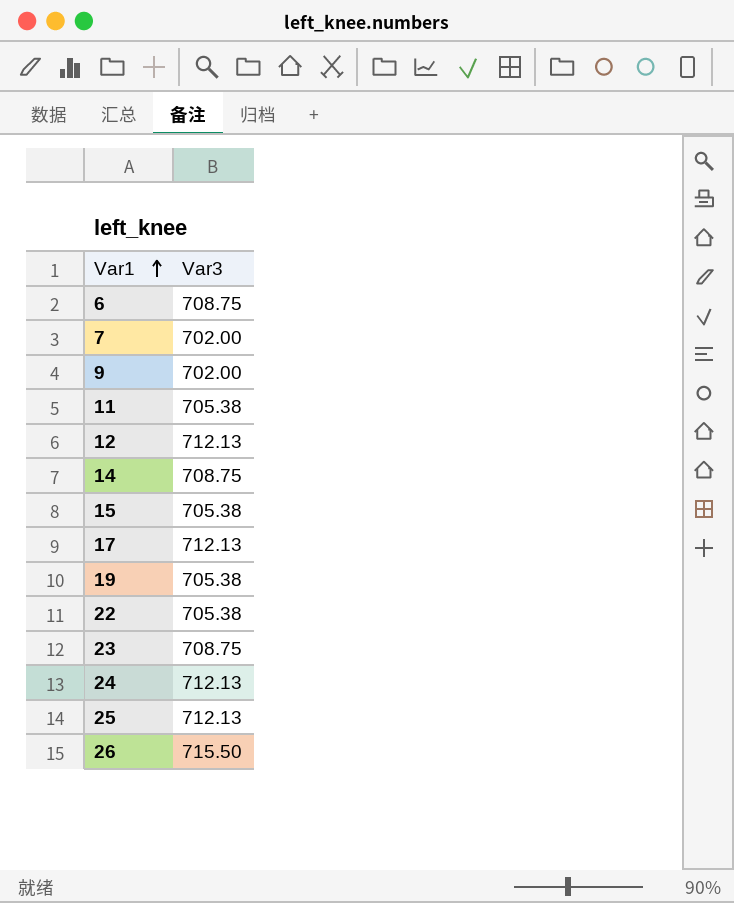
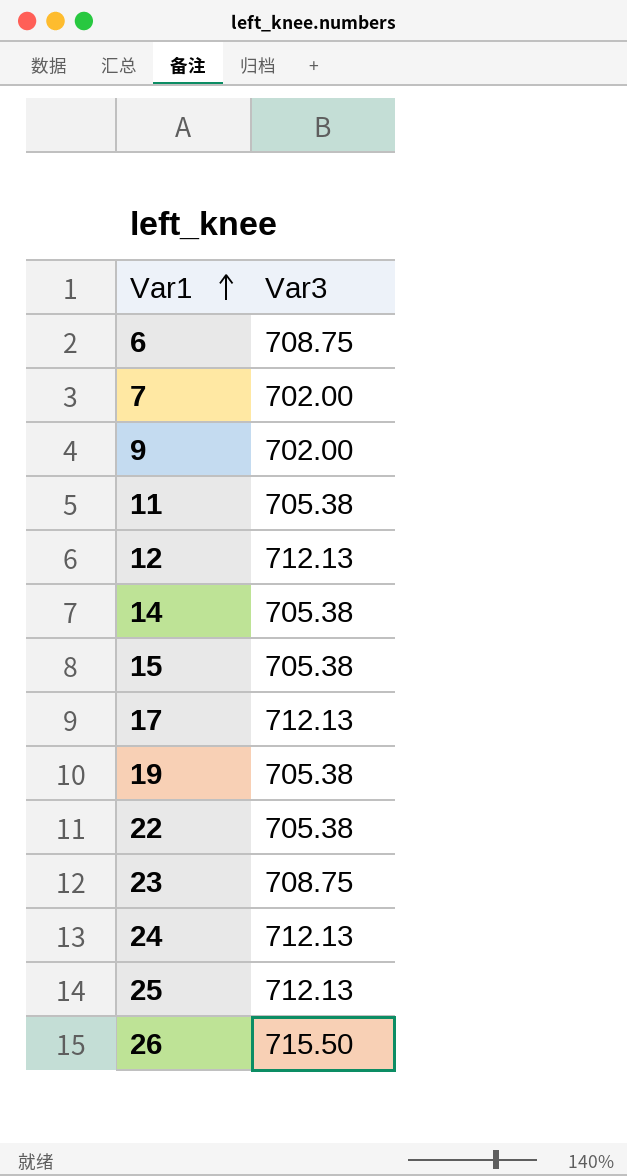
14 | Var3: 708.75 -> 705.38

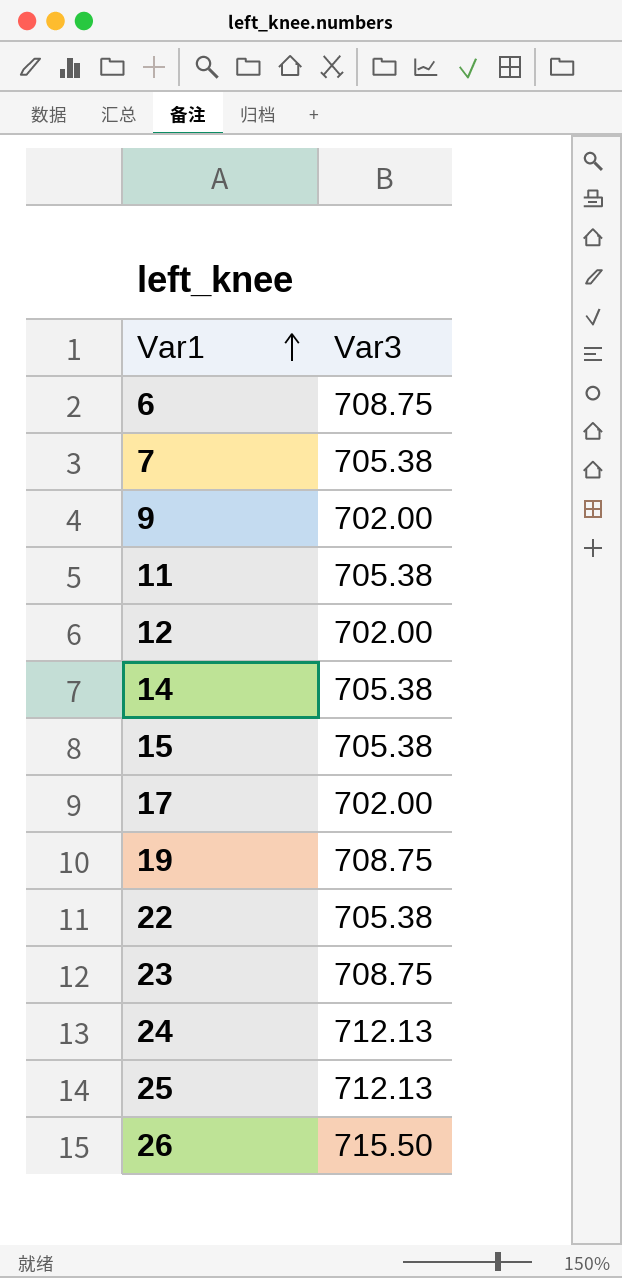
7 | Var3: 702.00 -> 705.38
12 | Var3: 712.13 -> 702.00
17 | Var3: 712.13 -> 702.00
19 | Var3: 705.38 -> 708.75

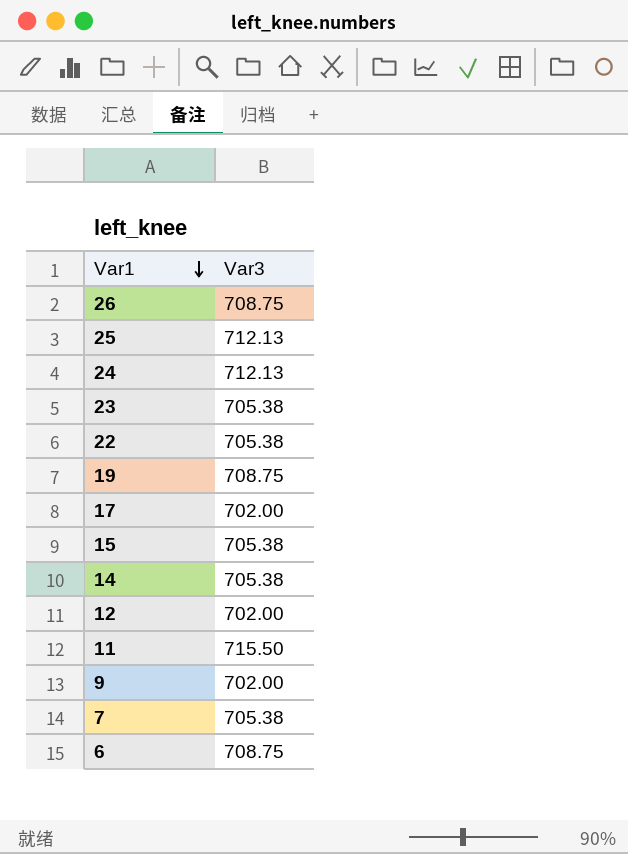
row order: Var1 ascending -> Var1 descending
26 | Var3: 715.50 -> 708.75
23 | Var3: 708.75 -> 705.38
11 | Var3: 705.38 -> 715.50

